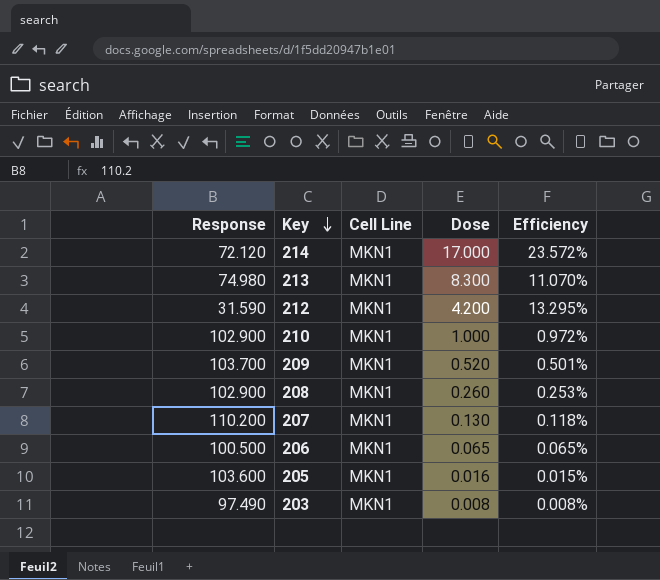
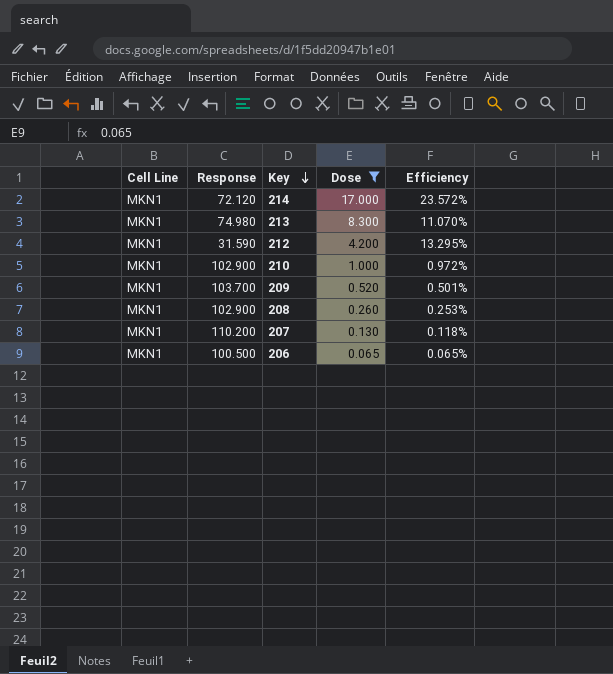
filter: none -> Dose >= 0.065
column Cell Line | position: 3 -> 1

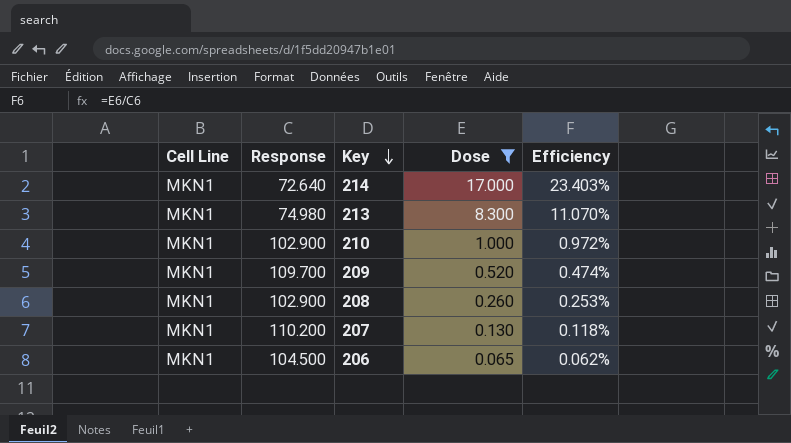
row 212: MKN1 | 31.590 | 4.200 | 13.295% -> none
214 | Response: 72.120 -> 72.640
214 | Efficiency: 23.572% -> 23.403%
209 | Response: 103.700 -> 109.700
209 | Efficiency: 0.501% -> 0.474%
206 | Response: 100.500 -> 104.500
206 | Efficiency: 0.065% -> 0.062%

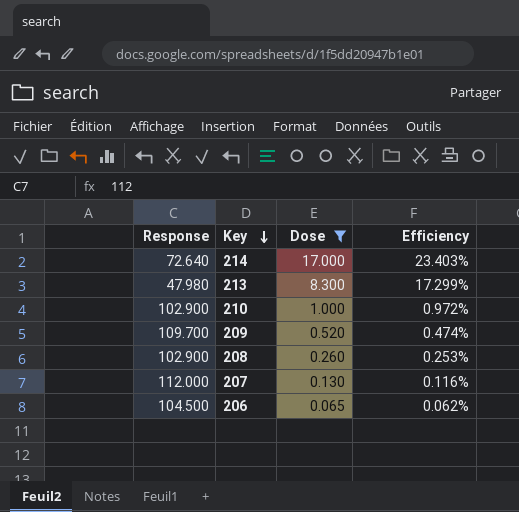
column Cell Line | position: 1 -> none
213 | Response: 74.980 -> 47.980
213 | Efficiency: 11.070% -> 17.299%
207 | Response: 110.200 -> 112.000
207 | Efficiency: 0.118% -> 0.116%

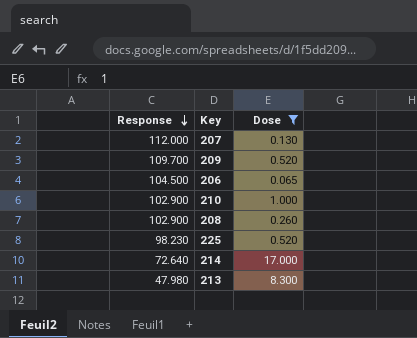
row order: Key descending -> Response descending
column Efficiency | formula: [Dose] / [Response] -> none
row 225: none -> 98.230 | 0.520

